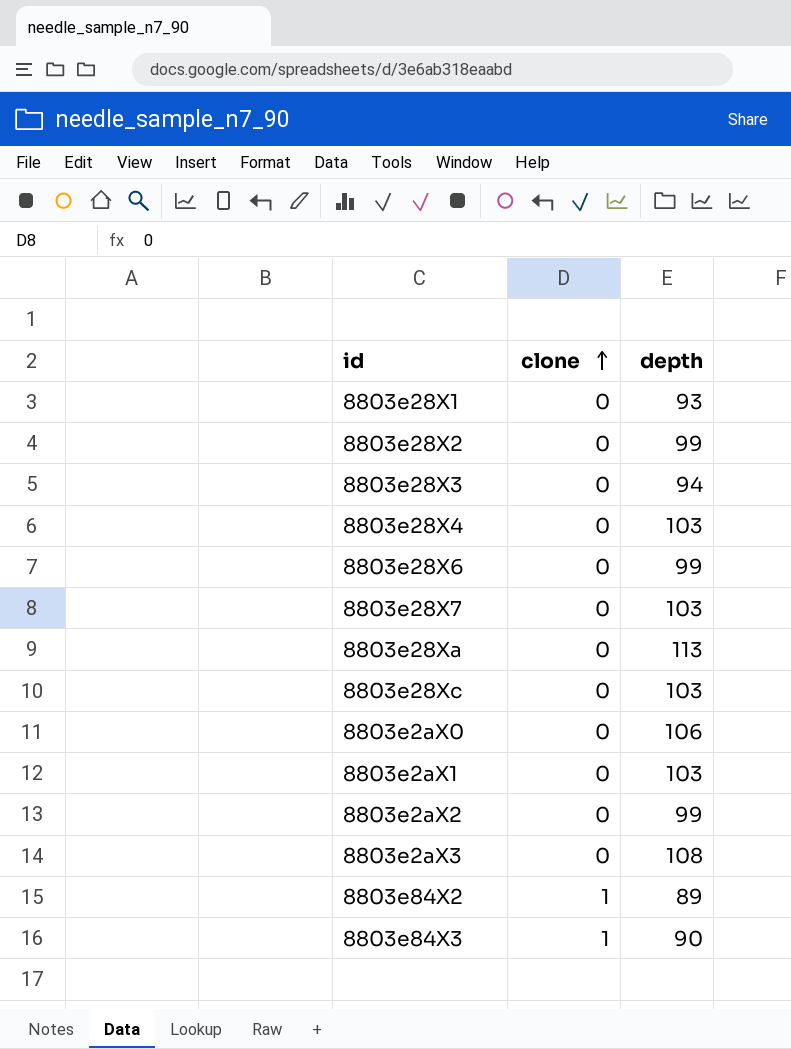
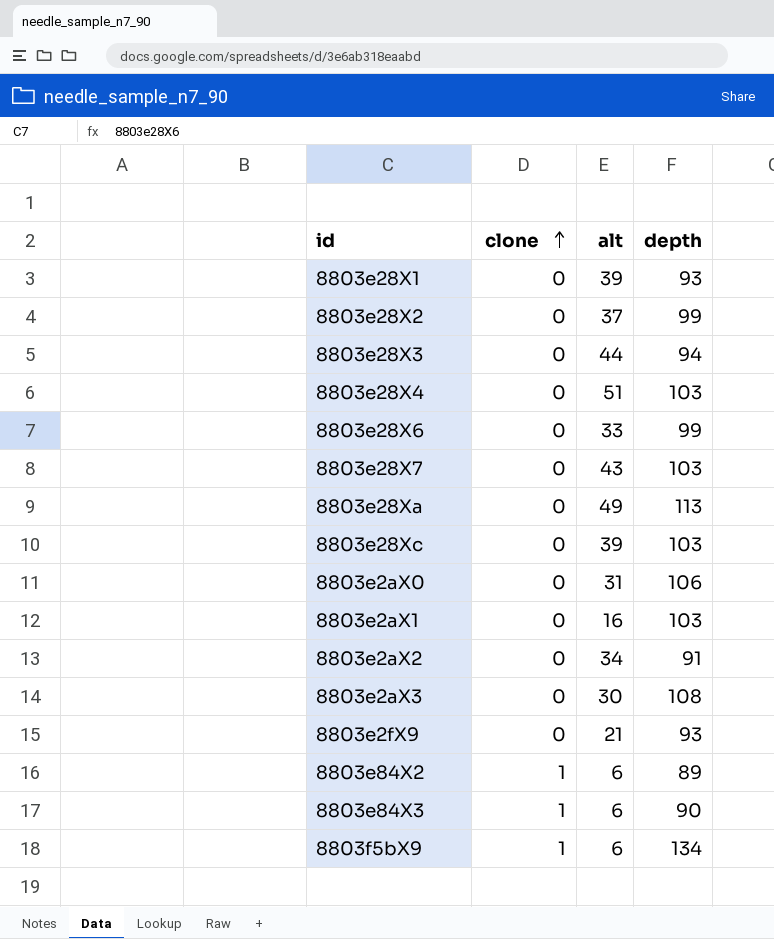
column alt | position: none -> 3
8803e2aX2 | depth: 99 -> 91
row 8803e2fX9: none -> 0 | 21 | 93
row 8803f5bX9: none -> 1 | 6 | 134

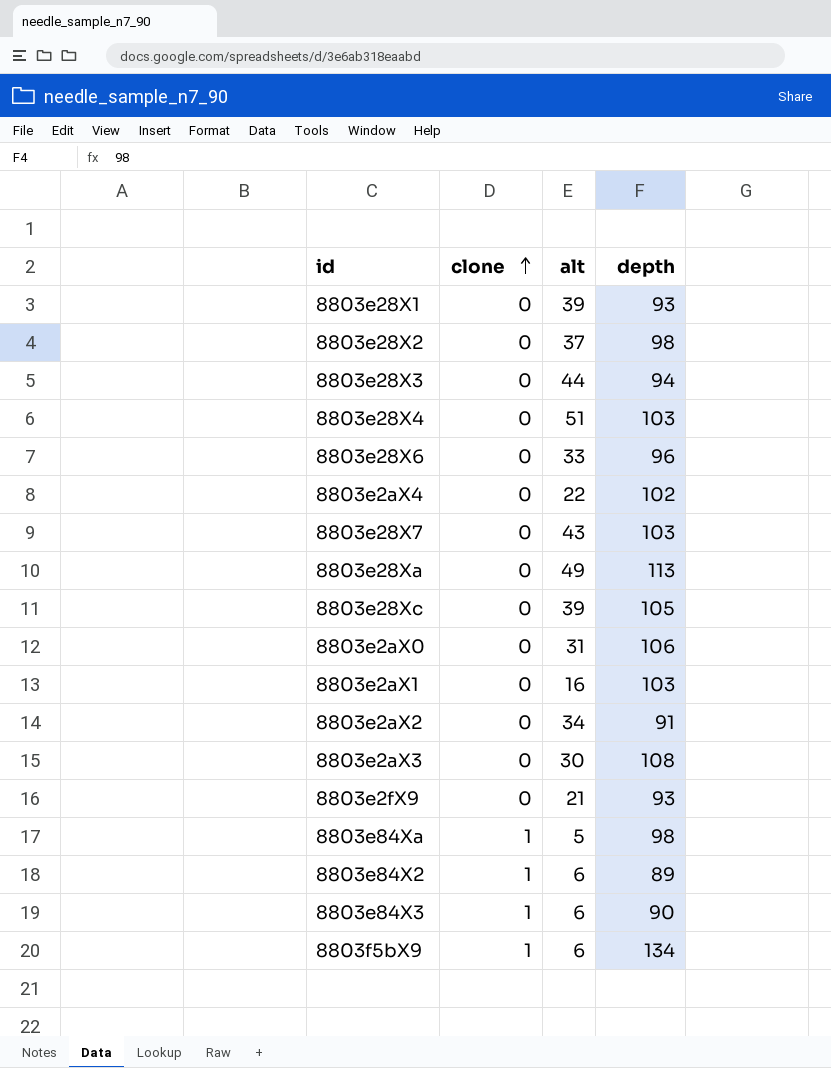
8803e28X2 | depth: 99 -> 98
8803e28X6 | depth: 99 -> 96
row 8803e2aX4: none -> 0 | 22 | 102
8803e28Xc | depth: 103 -> 105
row 8803e84Xa: none -> 1 | 5 | 98

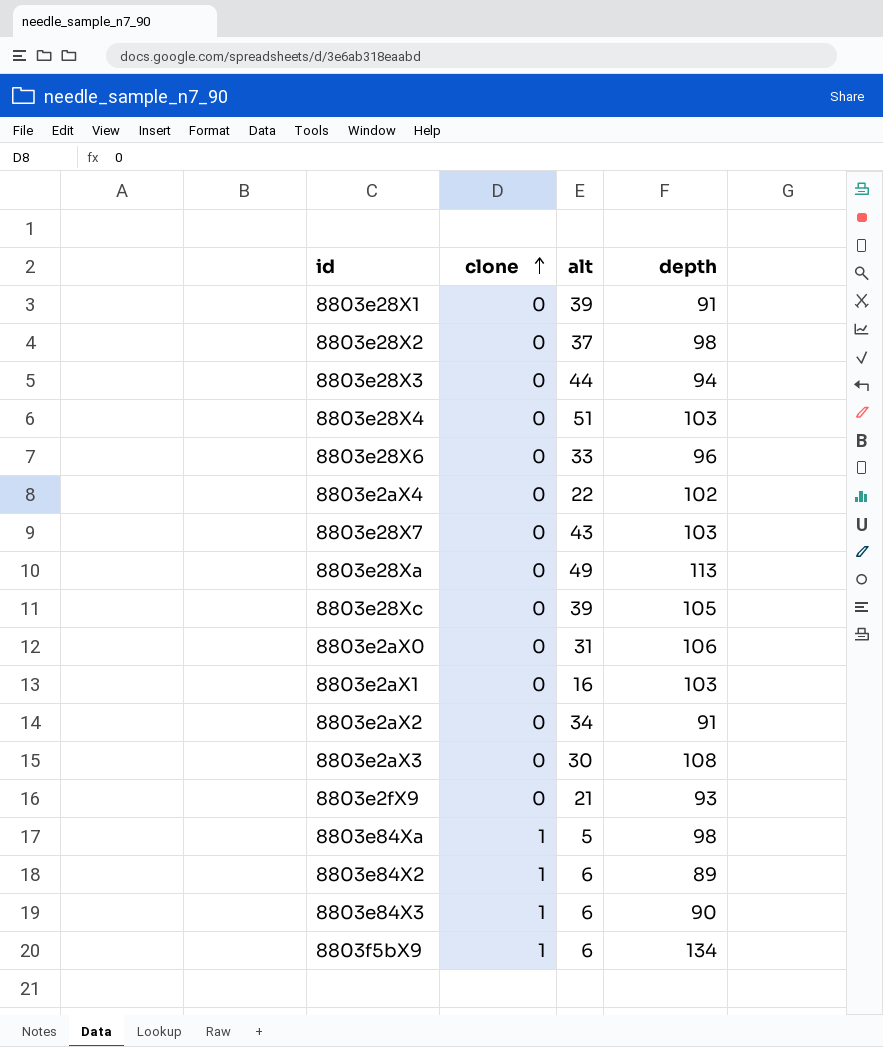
8803e28X1 | depth: 93 -> 91

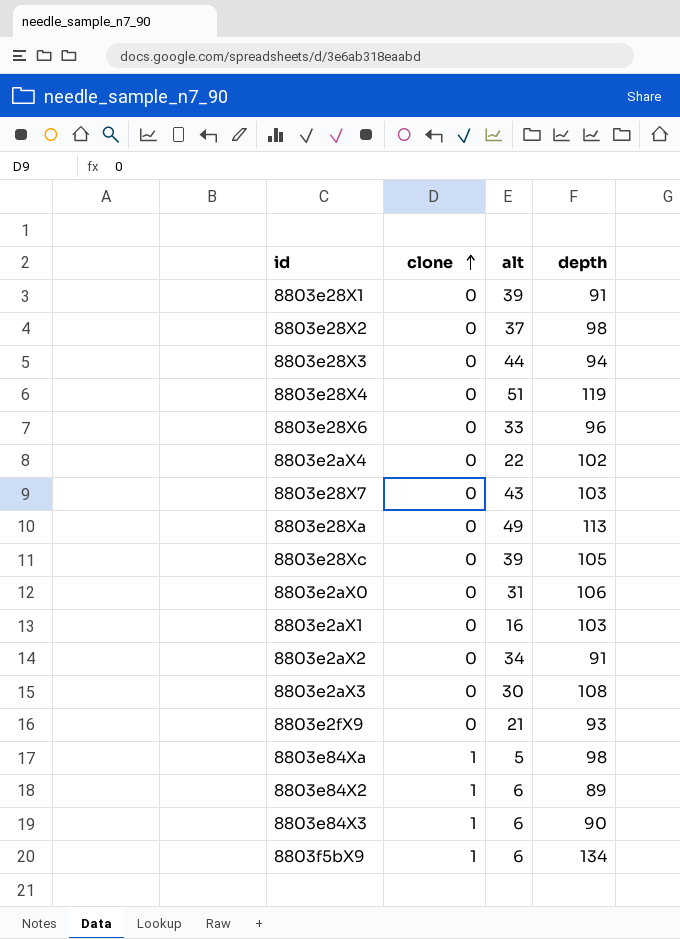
8803e28X4 | depth: 103 -> 119

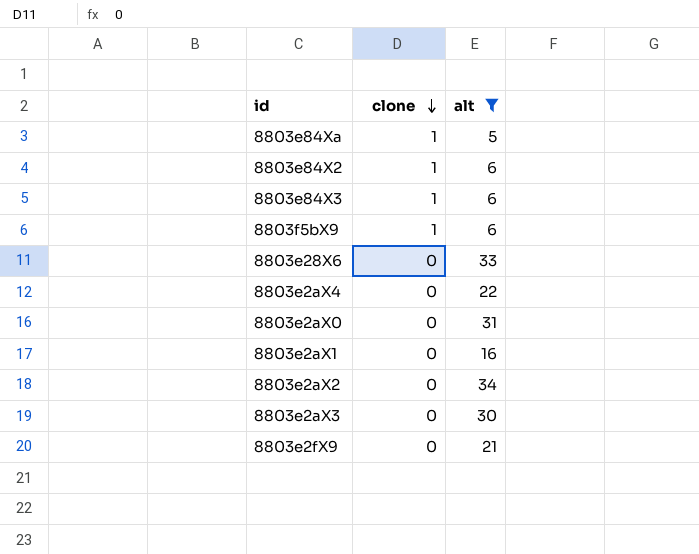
filter: none -> alt <= 34
row order: clone ascending -> clone descending
column depth | position: 4 -> none

